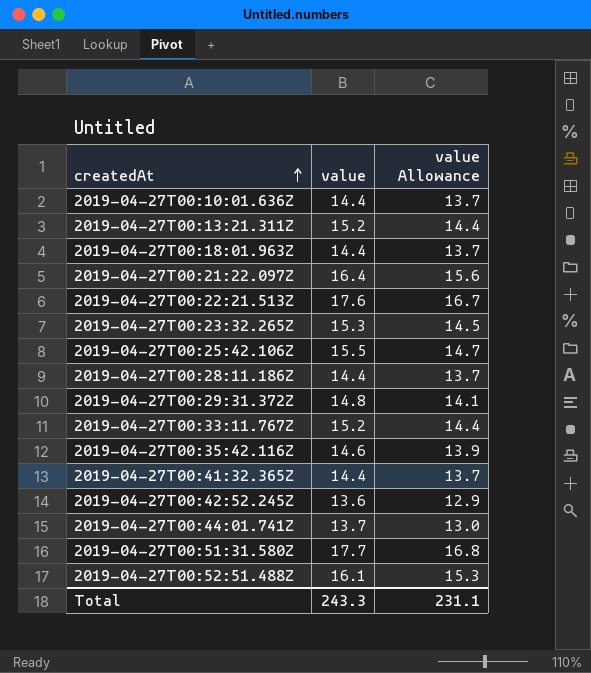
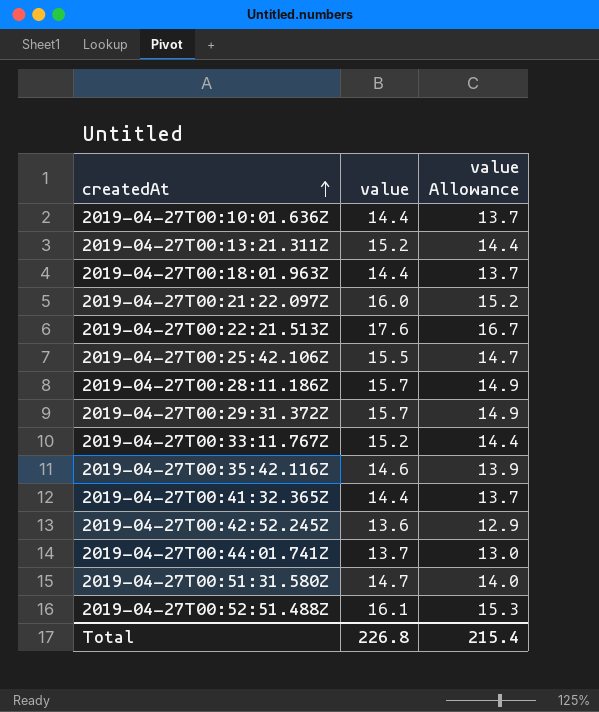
row 2019-04-27T00:23:32.265Z: 15.3 | 14.5 -> none
2019-04-27T00:21:22.097Z | value: 16.4 -> 16.0
2019-04-27T00:21:22.097Z | value Allowance: 15.6 -> 15.2
2019-04-27T00:28:11.186Z | value: 14.4 -> 15.7
2019-04-27T00:28:11.186Z | value Allowance: 13.7 -> 14.9
2019-04-27T00:29:31.372Z | value: 14.8 -> 15.7
2019-04-27T00:29:31.372Z | value Allowance: 14.1 -> 14.9
2019-04-27T00:51:31.580Z | value: 17.7 -> 14.7
2019-04-27T00:51:31.580Z | value Allowance: 16.8 -> 14.0
Total | value: 243.3 -> 226.8
Total | value Allowance: 231.1 -> 215.4

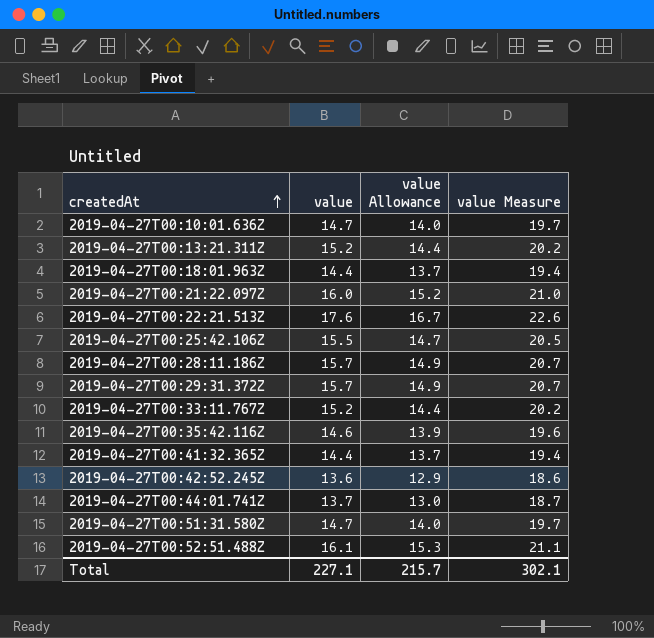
column value Measure | formula: none -> [value] + 5
2019-04-27T00:10:01.636Z | value: 14.4 -> 14.7
2019-04-27T00:10:01.636Z | value Allowance: 13.7 -> 14.0
Total | value: 226.8 -> 227.1
Total | value Allowance: 215.4 -> 215.7

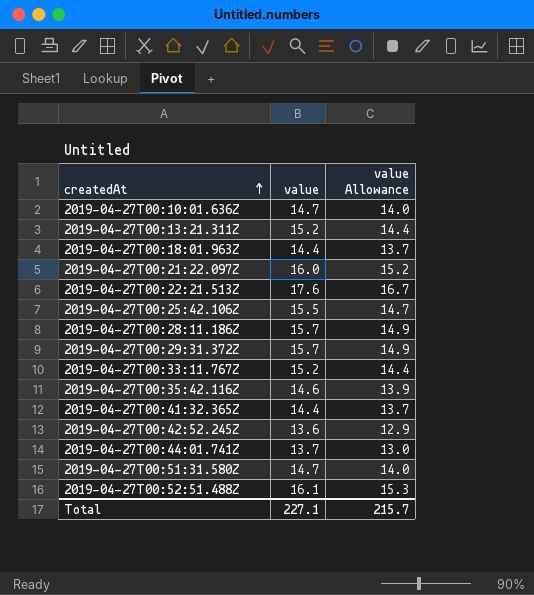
column value Measure | formula: [value] + 5 -> none

